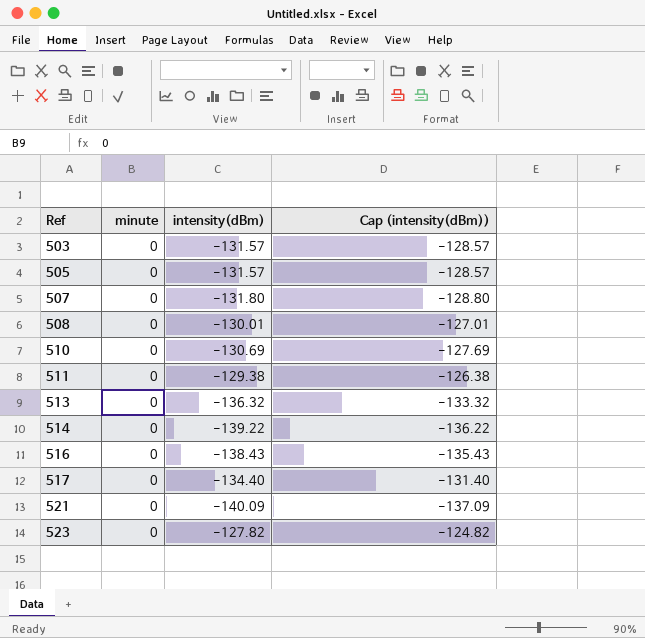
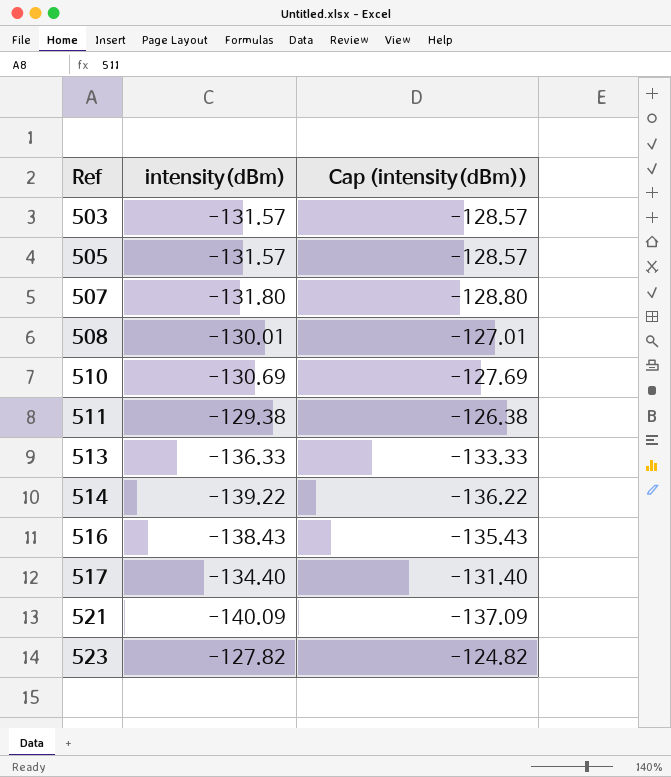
column minute | position: 2 -> none
513 | intensity(dBm): -136.32 -> -136.33
513 | Cap (intensity(dBm)): -133.32 -> -133.33

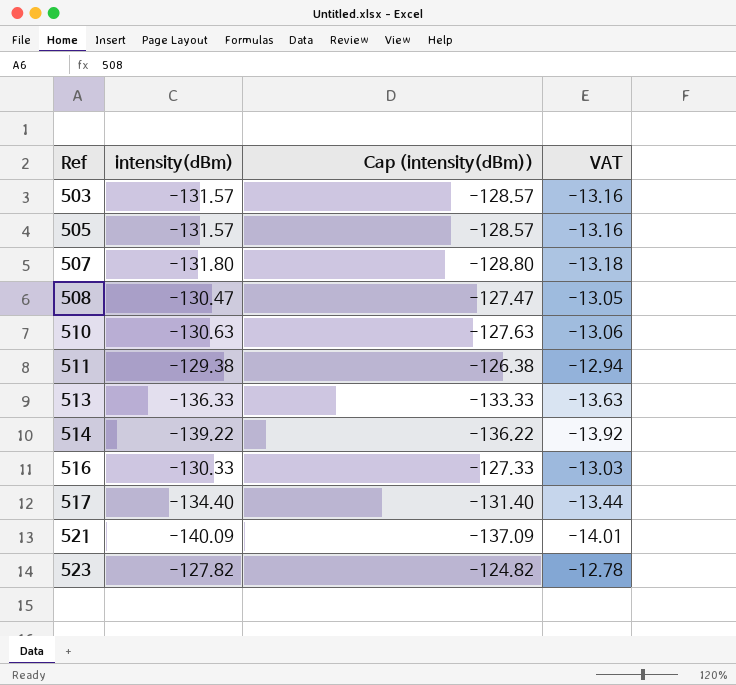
column VAT | formula: none -> [intensity(dBm)] * 0.1
508 | intensity(dBm): -130.01 -> -130.47
508 | Cap (intensity(dBm)): -127.01 -> -127.47
510 | intensity(dBm): -130.69 -> -130.63
510 | Cap (intensity(dBm)): -127.69 -> -127.63
516 | intensity(dBm): -138.43 -> -130.33
516 | Cap (intensity(dBm)): -135.43 -> -127.33

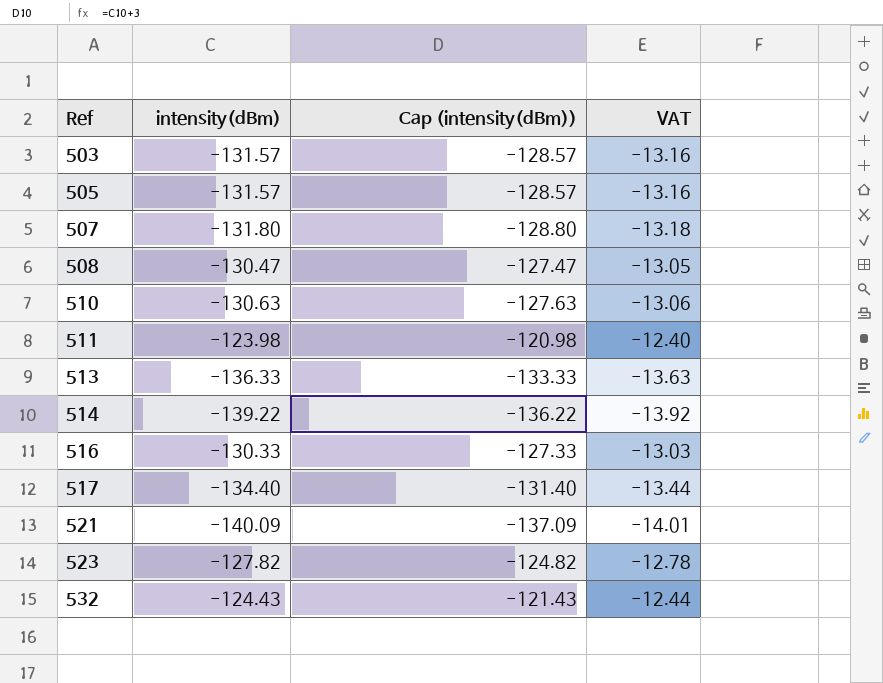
511 | intensity(dBm): -129.38 -> -123.98
511 | Cap (intensity(dBm)): -126.38 -> -120.98
511 | VAT: -12.94 -> -12.40
row 532: none -> -124.43 | -121.43 | -12.44

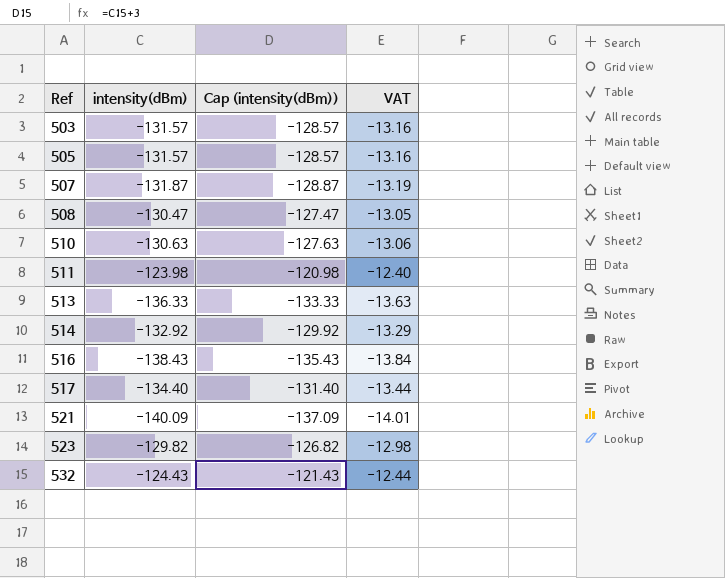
507 | intensity(dBm): -131.80 -> -131.87
507 | Cap (intensity(dBm)): -128.80 -> -128.87
507 | VAT: -13.18 -> -13.19
514 | intensity(dBm): -139.22 -> -132.92
514 | Cap (intensity(dBm)): -136.22 -> -129.92
514 | VAT: -13.92 -> -13.29
516 | intensity(dBm): -130.33 -> -138.43
516 | Cap (intensity(dBm)): -127.33 -> -135.43
516 | VAT: -13.03 -> -13.84
523 | intensity(dBm): -127.82 -> -129.82
523 | Cap (intensity(dBm)): -124.82 -> -126.82
523 | VAT: -12.78 -> -12.98

